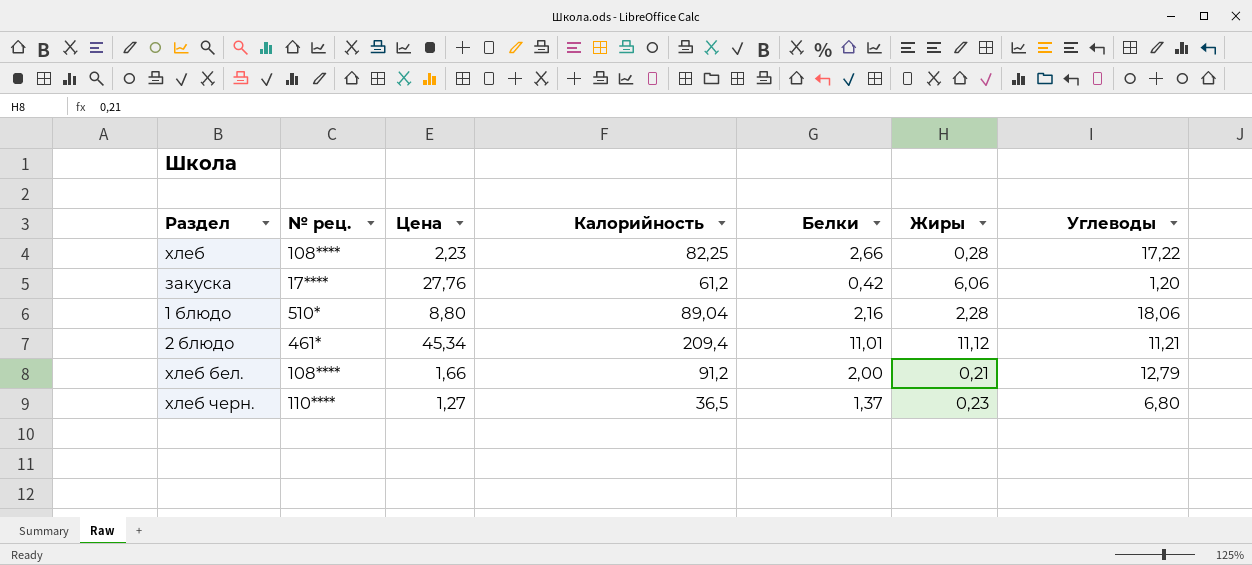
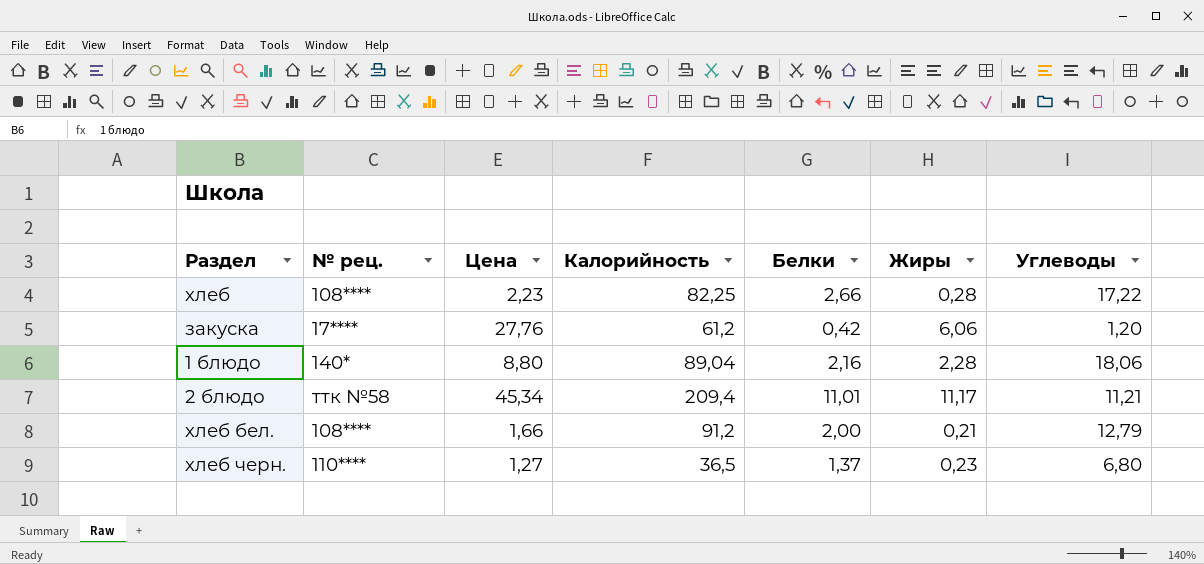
1 блюдо | № рец.: 510* -> 140*
2 блюдо | № рец.: 461* -> ттк №58
2 блюдо | Жиры: 11,12 -> 11,17

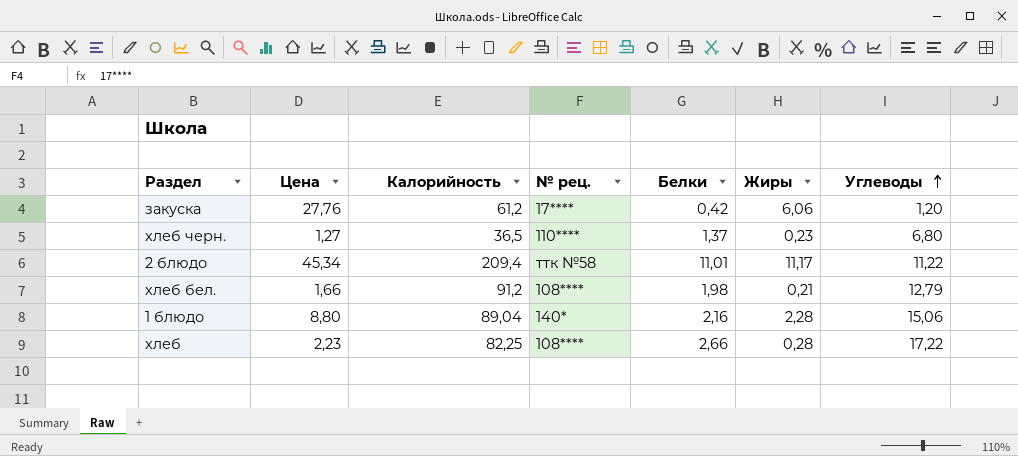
row order: none -> Углеводы ascending
column № рец. | position: 2 -> 4
2 блюдо | Углеводы: 11,21 -> 11,22
хлеб бел. | Белки: 2,00 -> 1,98
1 блюдо | Углеводы: 18,06 -> 15,06

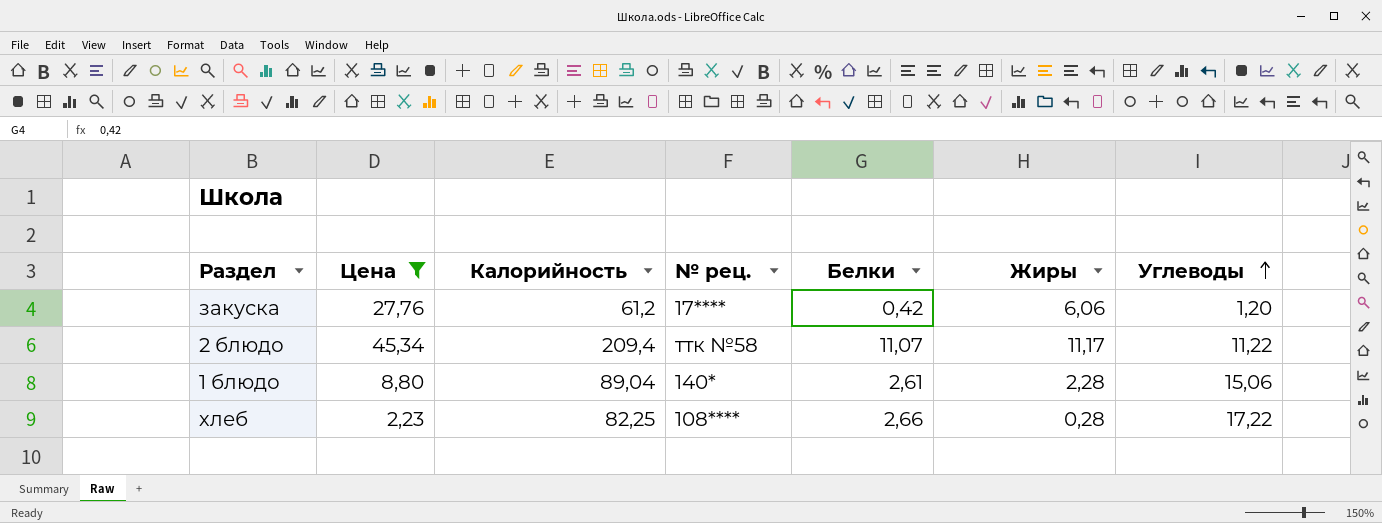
filter: none -> Цена >= 2,23
2 блюдо | Белки: 11,01 -> 11,07
1 блюдо | Белки: 2,16 -> 2,61

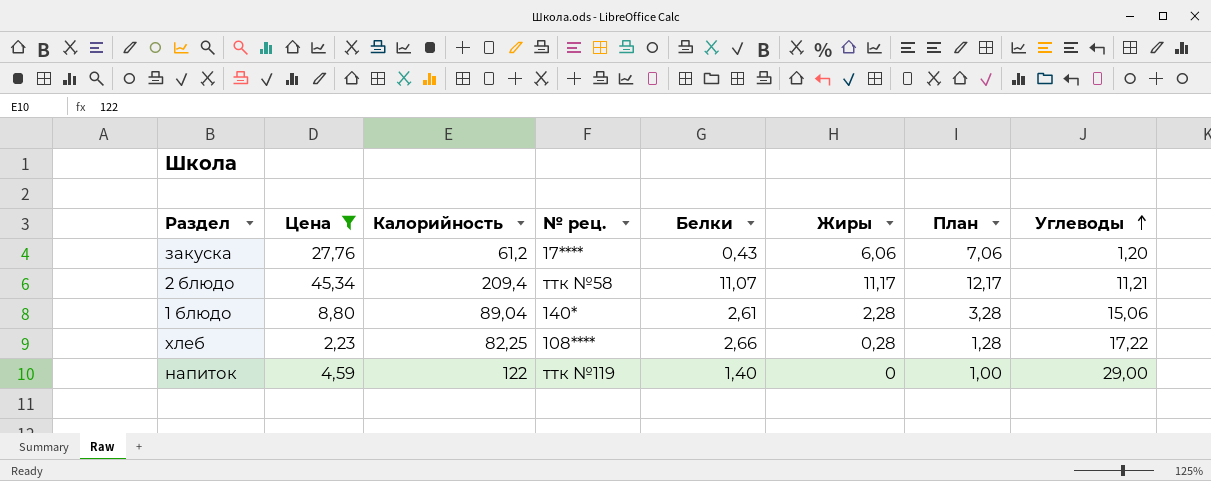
column План | formula: none -> [Жиры] + 1
закуска | Белки: 0,42 -> 0,43
2 блюдо | Углеводы: 11,22 -> 11,21
row напиток: none -> 4,59 | 122 | ттк №119 | 1,40 | 0 | 1,00 | 29,00

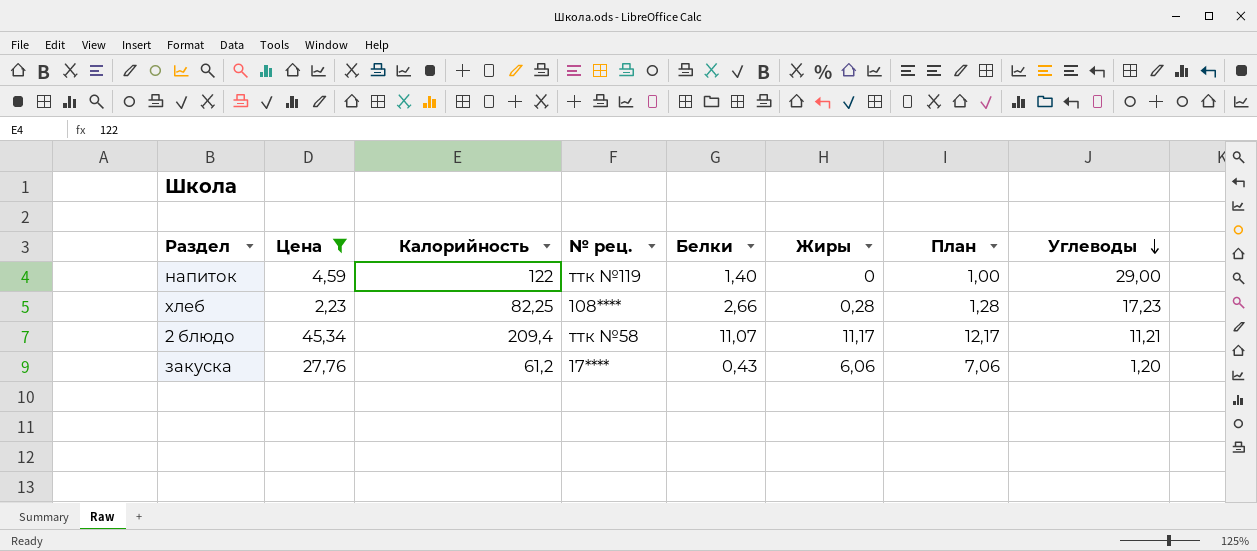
row order: Углеводы ascending -> Углеводы descending
row 1 блюдо: 8,80 | 89,04 | 140* | 2,61 | 2,28 | 3,28 | 15,06 -> none
хлеб | Углеводы: 17,22 -> 17,23

